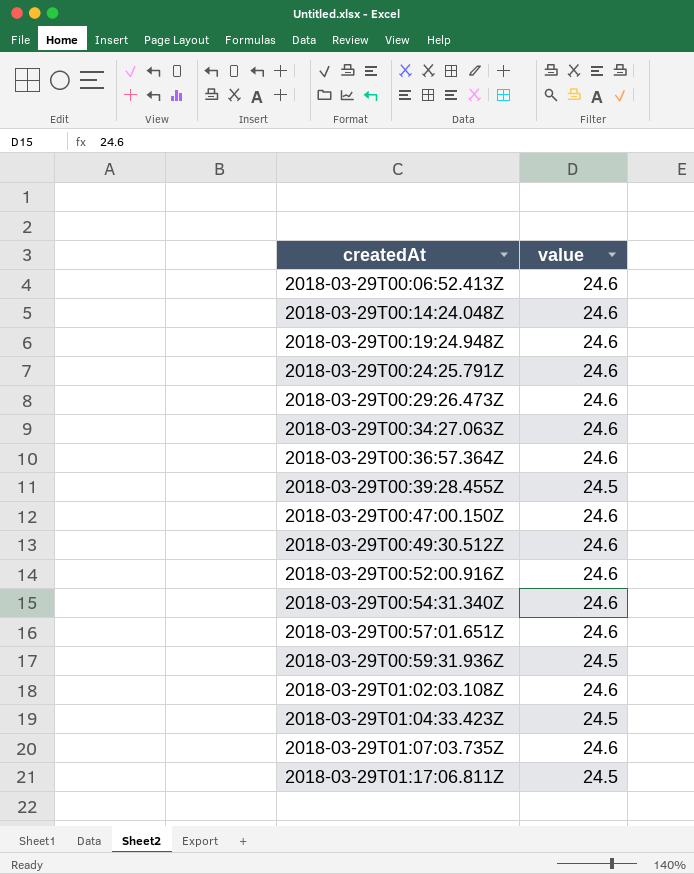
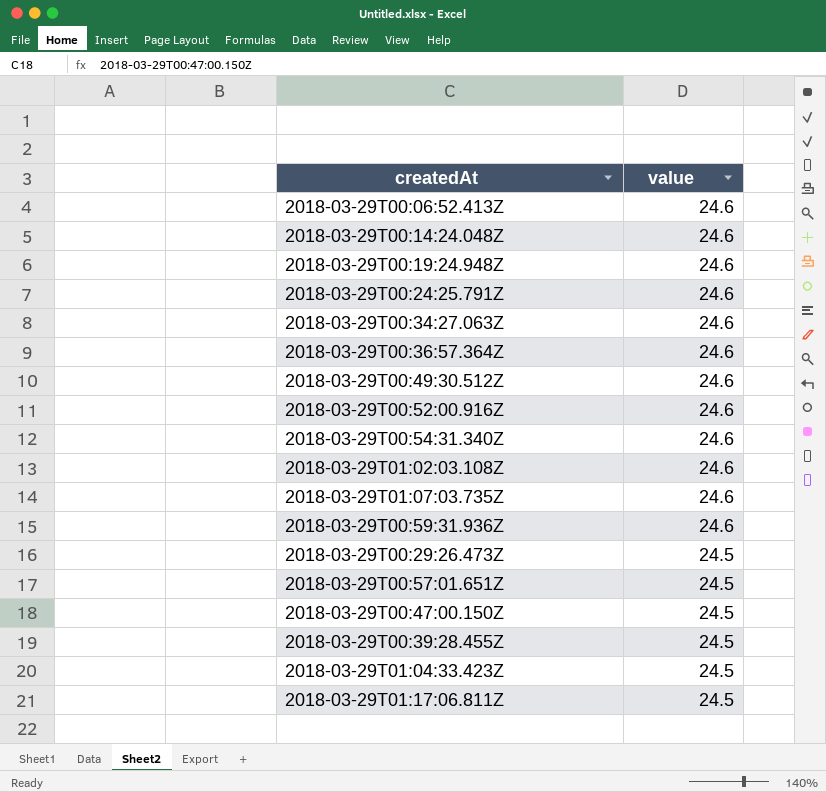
row order: createdAt ascending -> value descending
2018-03-29T00:59:31.936Z | value: 24.5 -> 24.6
2018-03-29T00:29:26.473Z | value: 24.6 -> 24.5
2018-03-29T00:57:01.651Z | value: 24.6 -> 24.5
2018-03-29T00:47:00.150Z | value: 24.6 -> 24.5

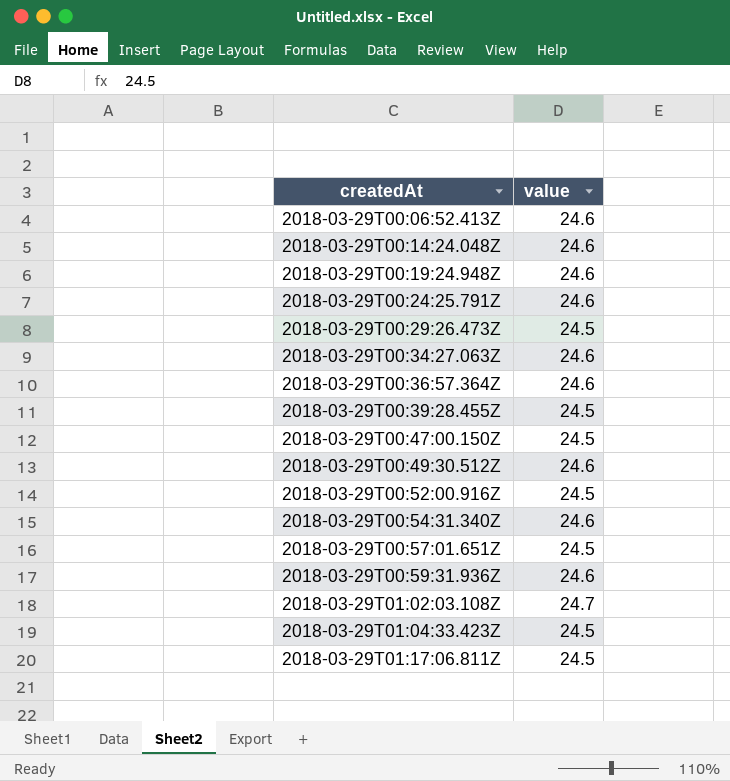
row order: value descending -> createdAt ascending
row 2018-03-29T01:07:03.735Z: 24.6 -> none
2018-03-29T00:52:00.916Z | value: 24.6 -> 24.5
2018-03-29T01:02:03.108Z | value: 24.6 -> 24.7

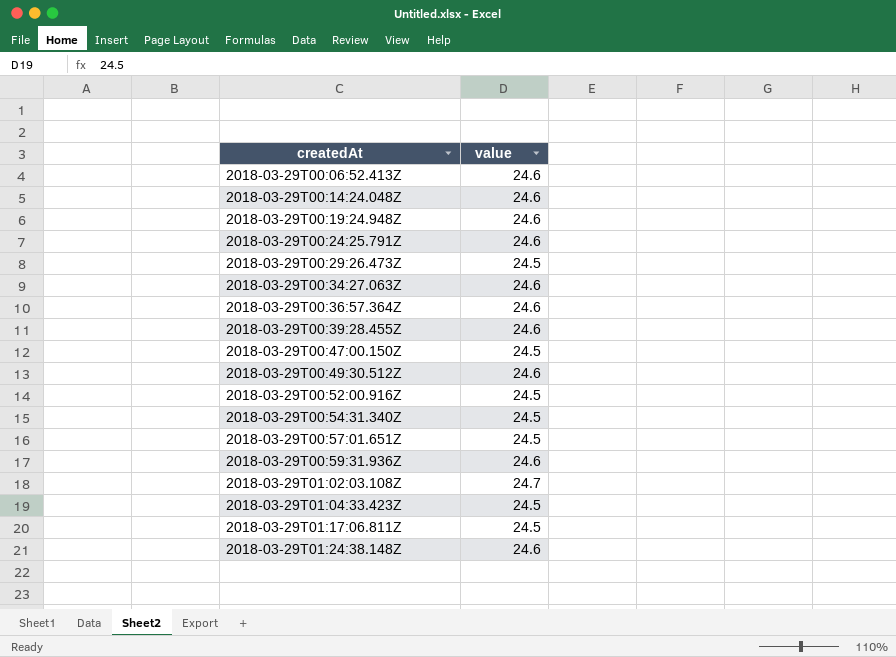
2018-03-29T00:39:28.455Z | value: 24.5 -> 24.6
2018-03-29T00:54:31.340Z | value: 24.6 -> 24.5
row 2018-03-29T01:24:38.148Z: none -> 24.6

